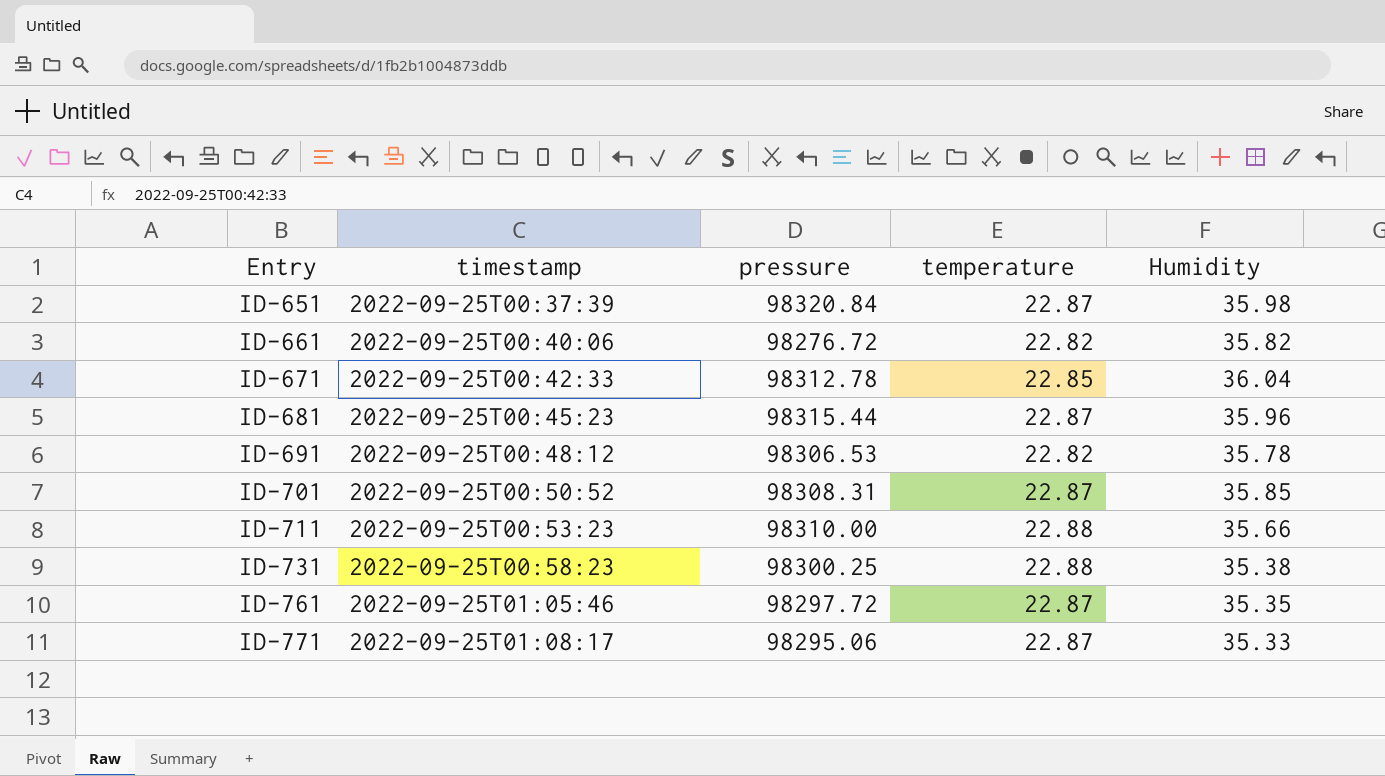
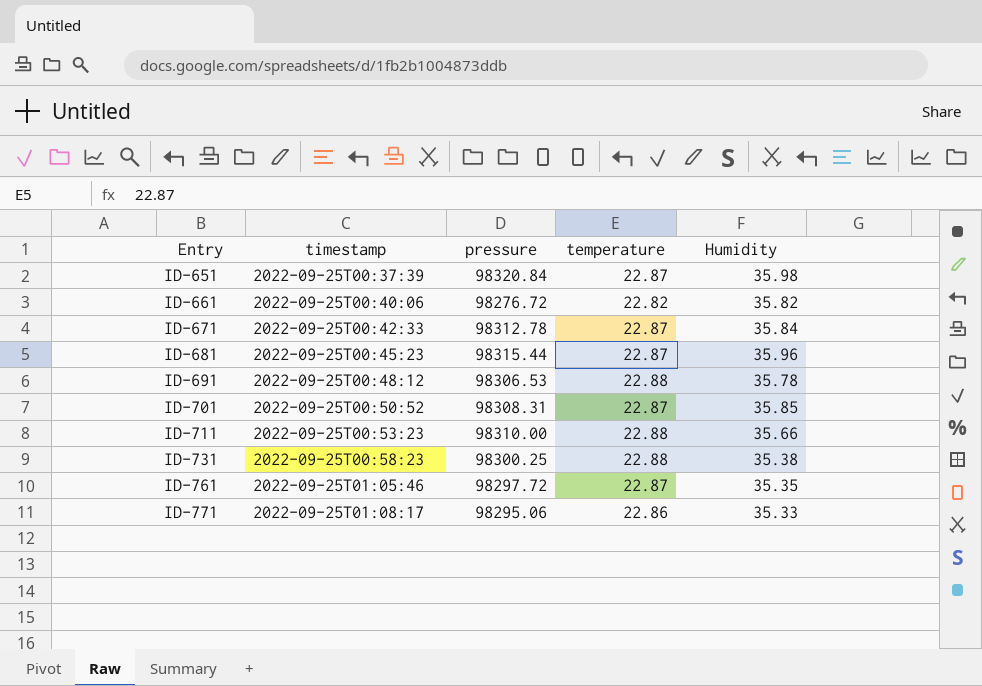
ID-671 | temperature: 22.85 -> 22.87
ID-671 | Humidity: 36.04 -> 35.84
ID-691 | temperature: 22.82 -> 22.88
ID-771 | temperature: 22.87 -> 22.86

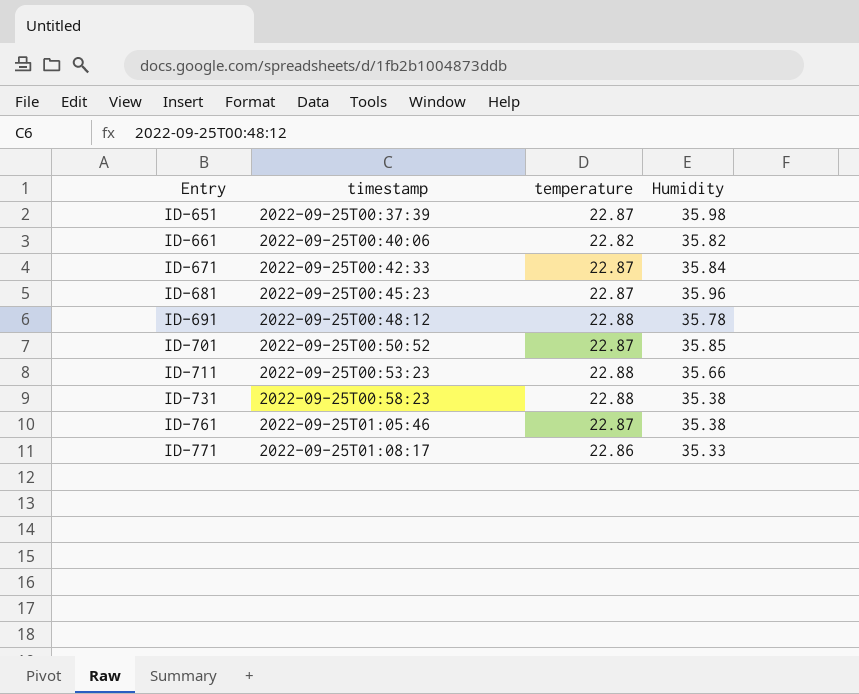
column pressure | position: 3 -> none
ID-761 | Humidity: 35.35 -> 35.38

